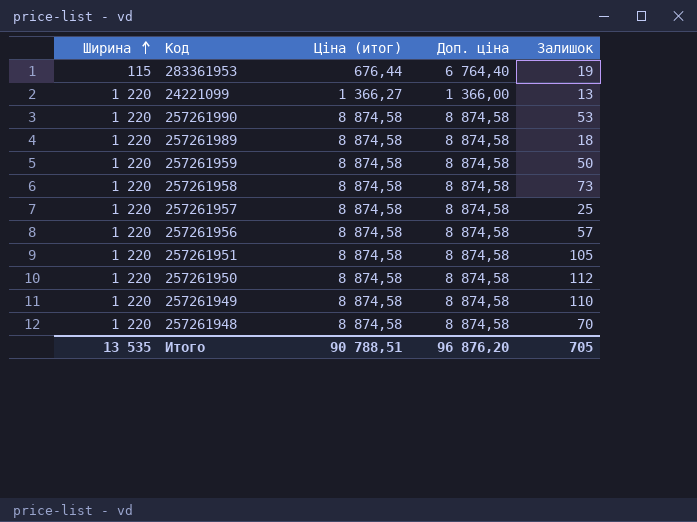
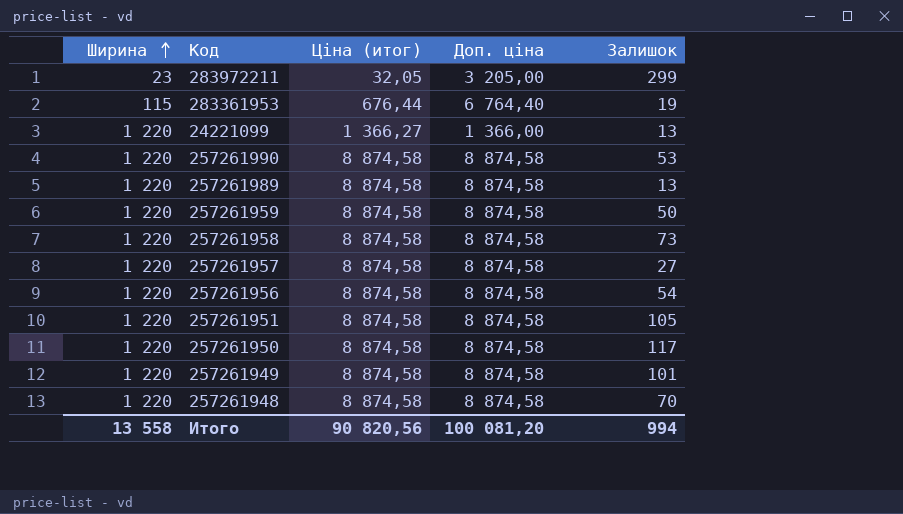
row 283972211: none -> 23 | 32,05 | 3 205,00 | 299
257261989 | Залишок: 18 -> 13
257261957 | Залишок: 25 -> 27
257261956 | Залишок: 57 -> 54
257261950 | Залишок: 112 -> 117
257261949 | Залишок: 110 -> 101
Итого | Ширина: 13 535 -> 13 558
Итого | Ціна (итог): 90 788,51 -> 90 820,56
Итого | Доп. ціна: 96 876,20 -> 100 081,20
Итого | Залишок: 705 -> 994

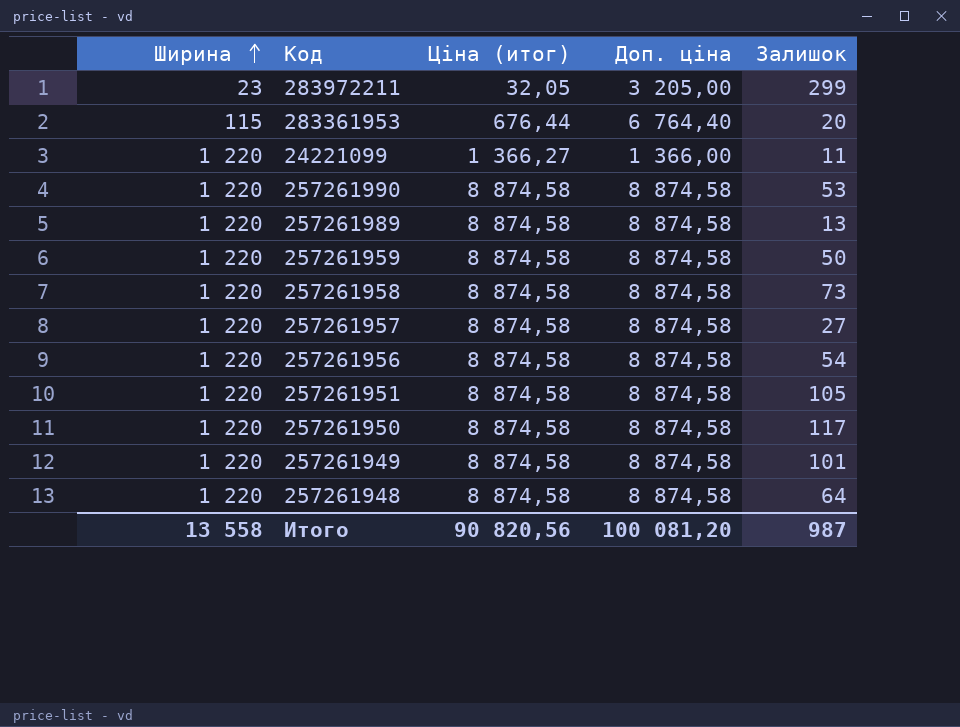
283361953 | Залишок: 19 -> 20
24221099 | Залишок: 13 -> 11
257261948 | Залишок: 70 -> 64
Итого | Залишок: 994 -> 987

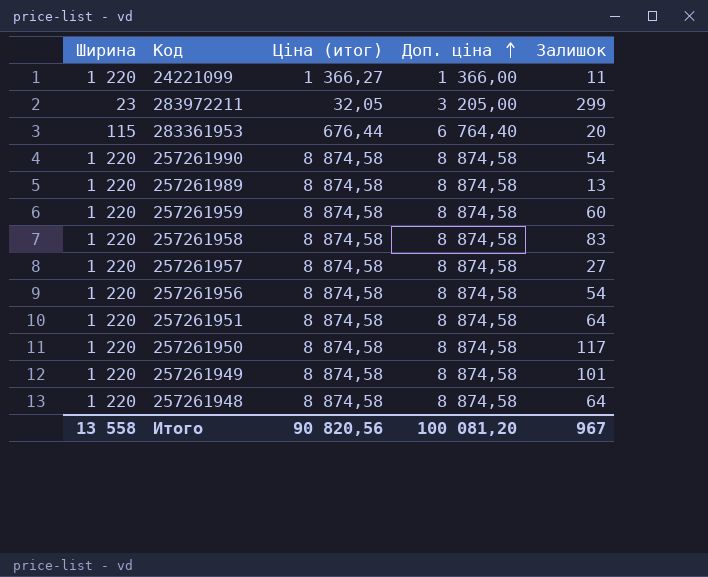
row order: Ширина ascending -> Доп. ціна ascending
257261990 | Залишок: 53 -> 54
257261959 | Залишок: 50 -> 60
257261958 | Залишок: 73 -> 83
257261951 | Залишок: 105 -> 64
Итого | Залишок: 987 -> 967

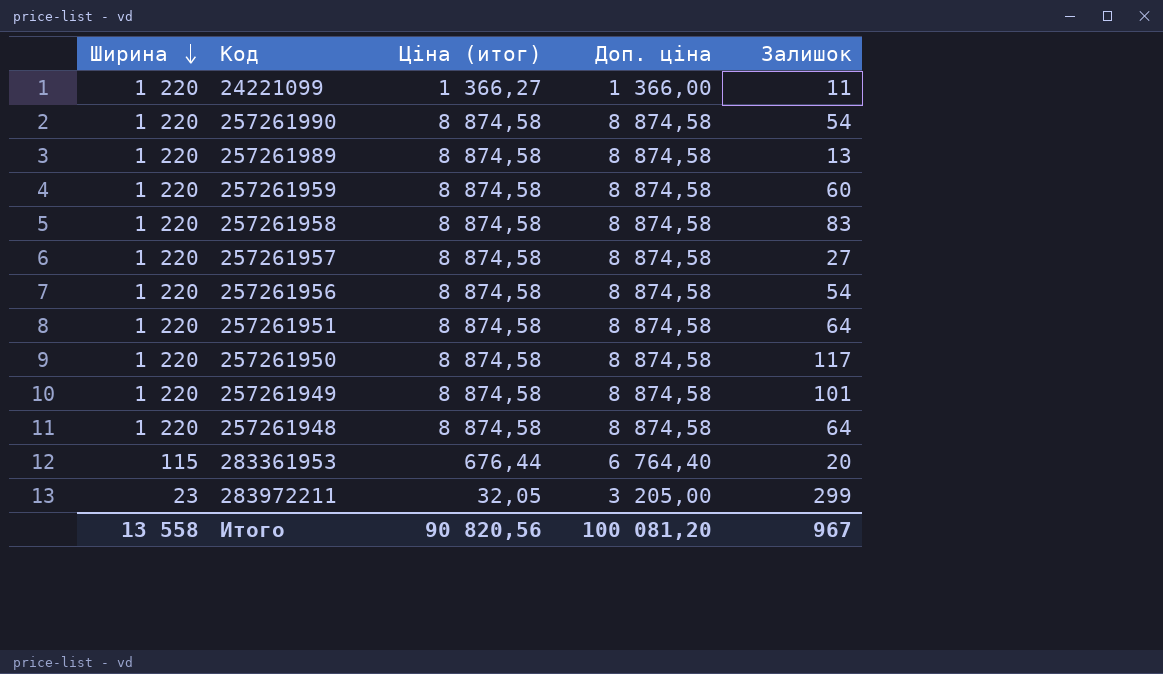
row order: Доп. ціна ascending -> Ширина descending

